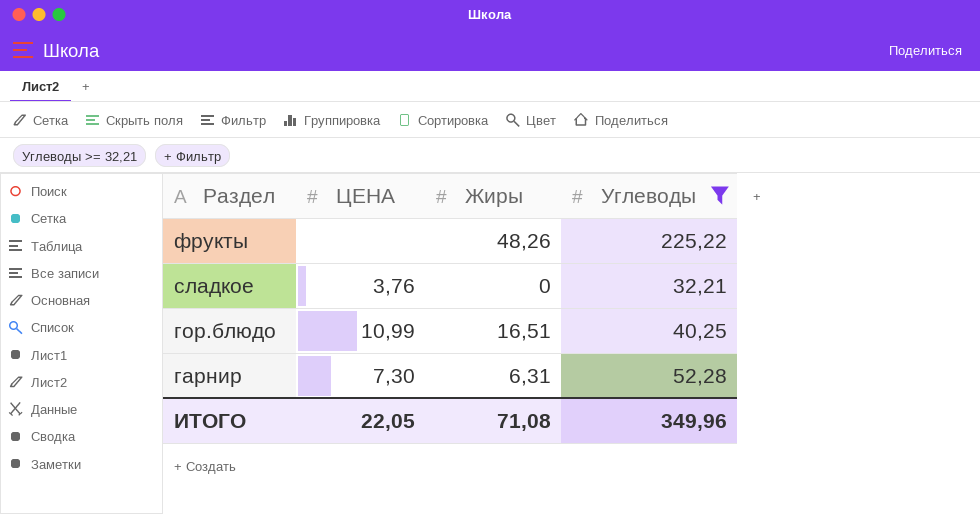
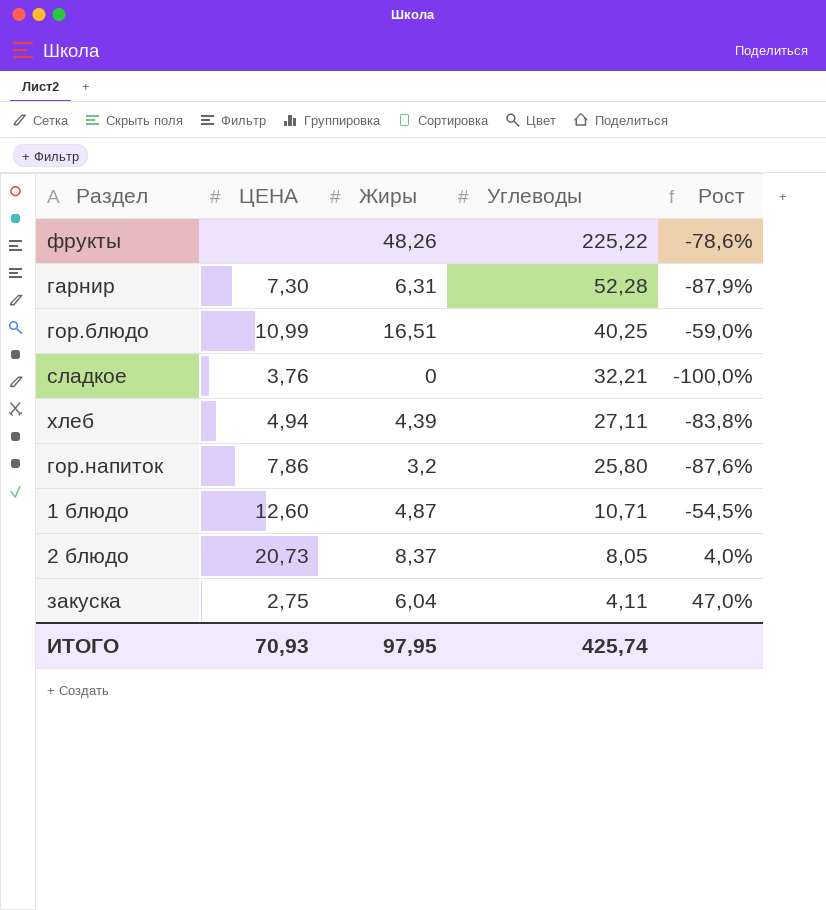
filter: Углеводы >= 32,21 -> none
row order: Раздел descending -> Углеводы descending
column Рост | formula: none -> ([Жиры] - [Углеводы]) / [Углеводы]
ИТОГО | ЦЕНА: 22,05 -> 70,93
ИТОГО | Жиры: 71,08 -> 97,95
ИТОГО | Углеводы: 349,96 -> 425,74

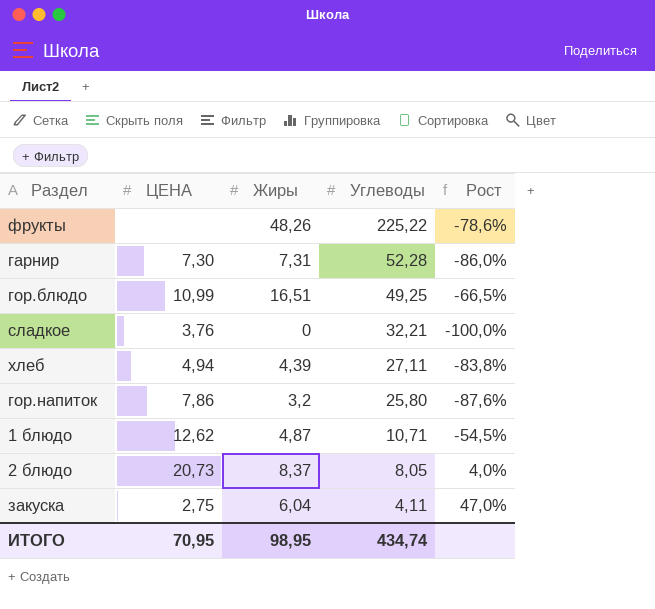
гарнир | Жиры: 6,31 -> 7,31
гарнир | Рост: -87,9% -> -86,0%
гор.блюдо | Углеводы: 40,25 -> 49,25
гор.блюдо | Рост: -59,0% -> -66,5%
1 блюдо | ЦЕНА: 12,60 -> 12,62
ИТОГО | ЦЕНА: 70,93 -> 70,95
ИТОГО | Жиры: 97,95 -> 98,95
ИТОГО | Углеводы: 425,74 -> 434,74

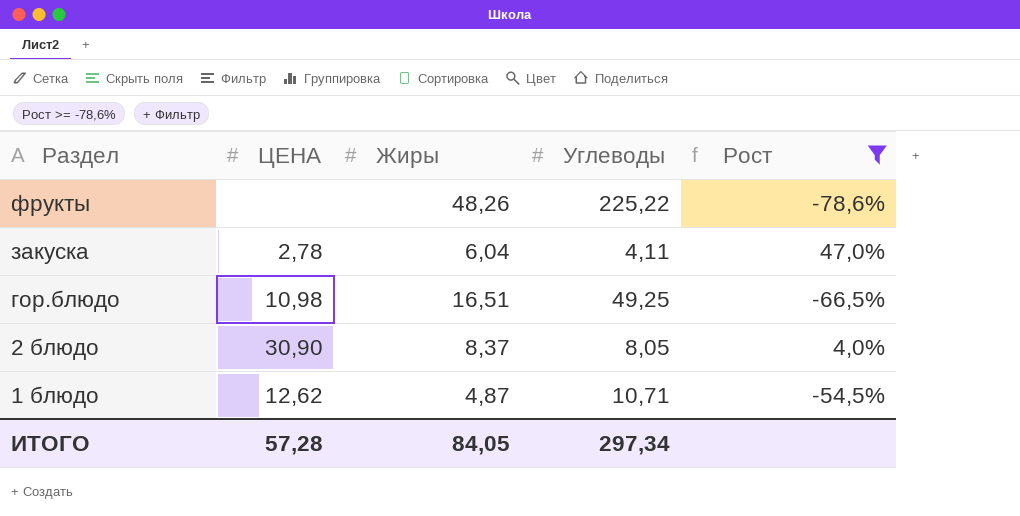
filter: none -> Рост >= -78,6%
row order: Углеводы descending -> Раздел descending
закуска | ЦЕНА: 2,75 -> 2,78
гор.блюдо | ЦЕНА: 10,99 -> 10,98
2 блюдо | ЦЕНА: 20,73 -> 30,90
ИТОГО | ЦЕНА: 70,95 -> 57,28
ИТОГО | Жиры: 98,95 -> 84,05
ИТОГО | Углеводы: 434,74 -> 297,34

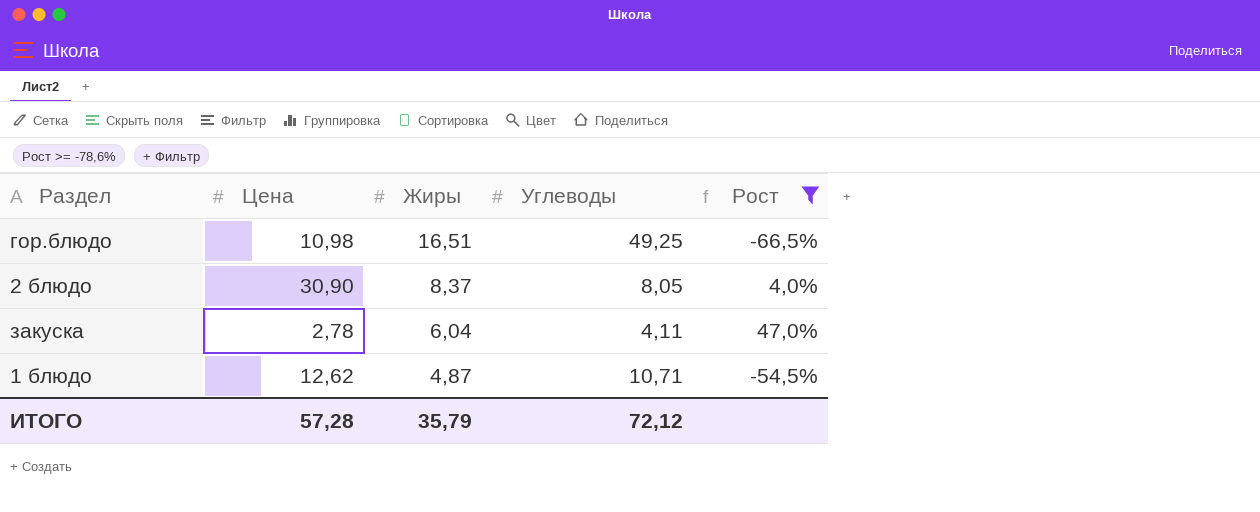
row order: Раздел descending -> Жиры descending
column name: ЦЕНА -> Цена
row фрукты: none | 48,26 | 225,22 | -78,6% -> none
ИТОГО | Жиры: 84,05 -> 35,79
ИТОГО | Углеводы: 297,34 -> 72,12

